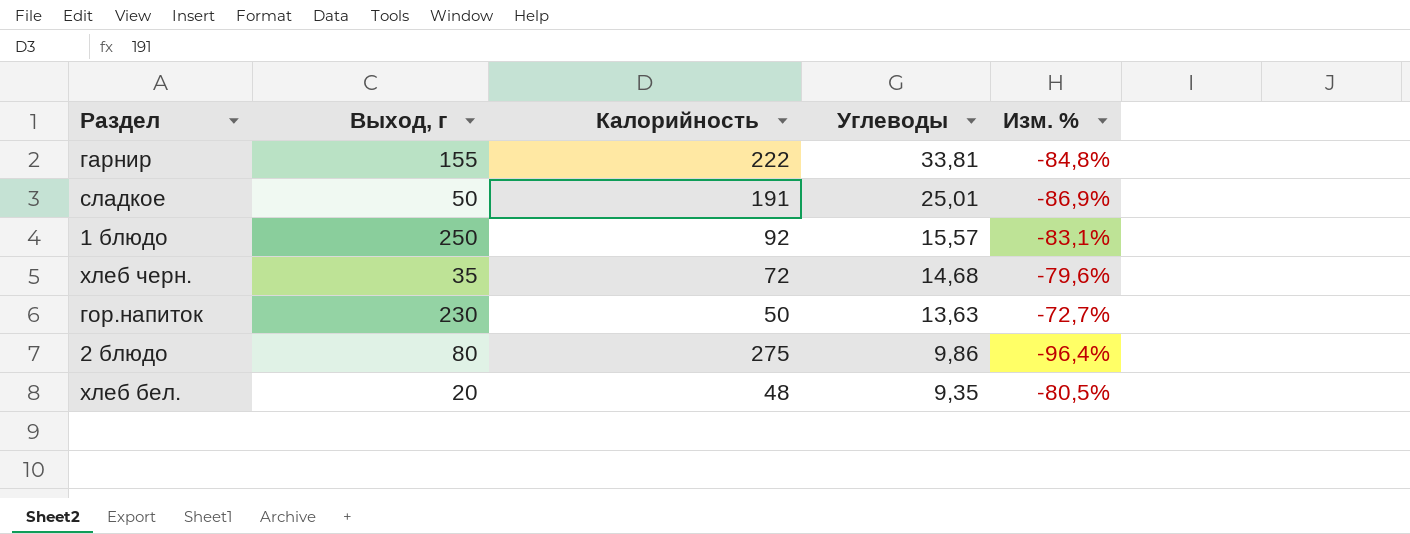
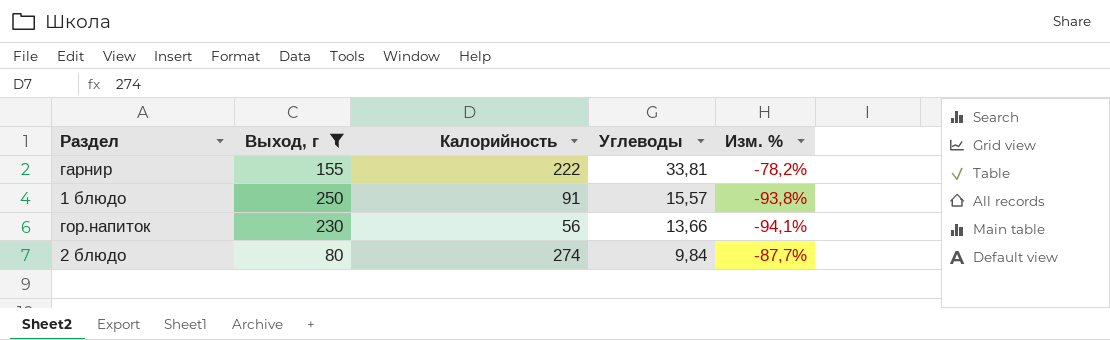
filter: none -> Выход, г >= 80
column Изм. % | formula: ([Углеводы] - [Калорийность]) / [Калорийность] -> ([Углеводы] - [Выход, г]) / [Выход, г]
1 блюдо | Калорийность: 92 -> 91
гор.напиток | Калорийность: 50 -> 56
гор.напиток | Углеводы: 13,63 -> 13,66
2 блюдо | Калорийность: 275 -> 274
2 блюдо | Углеводы: 9,86 -> 9,84

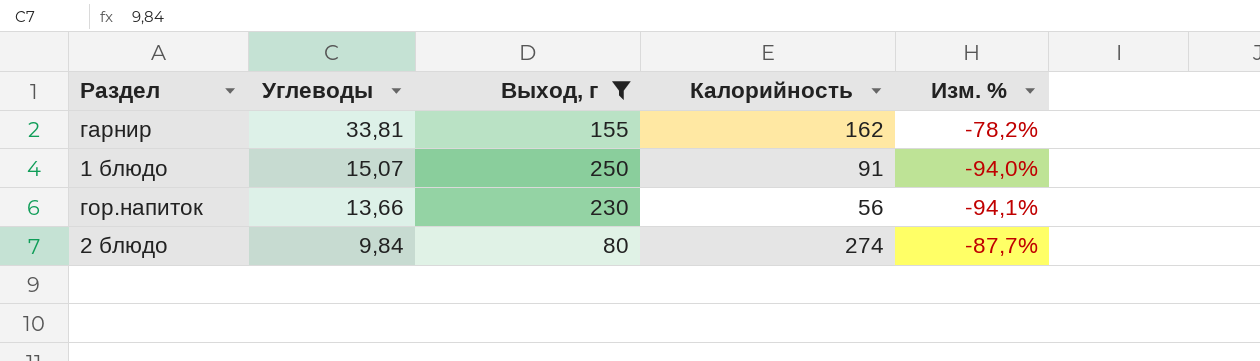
column Углеводы | position: 4 -> 2
гарнир | Калорийность: 222 -> 162
1 блюдо | Углеводы: 15,57 -> 15,07
1 блюдо | Изм. %: -93,8% -> -94,0%

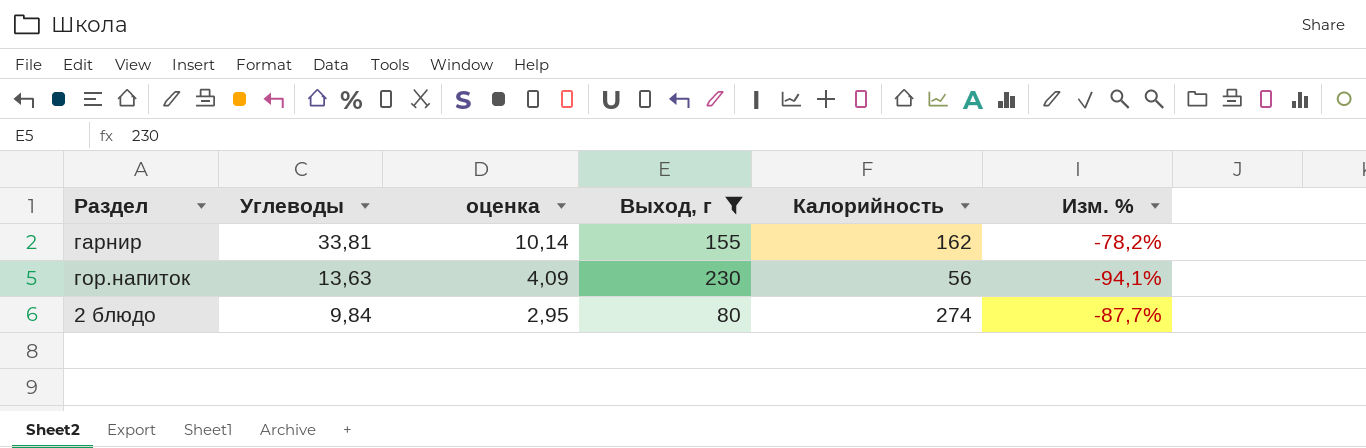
column оценка | formula: none -> [Углеводы] * 0,3
row 1 блюдо: 15,07 | 250 | 91 | -94,0% -> none
гор.напиток | Углеводы: 13,66 -> 13,63

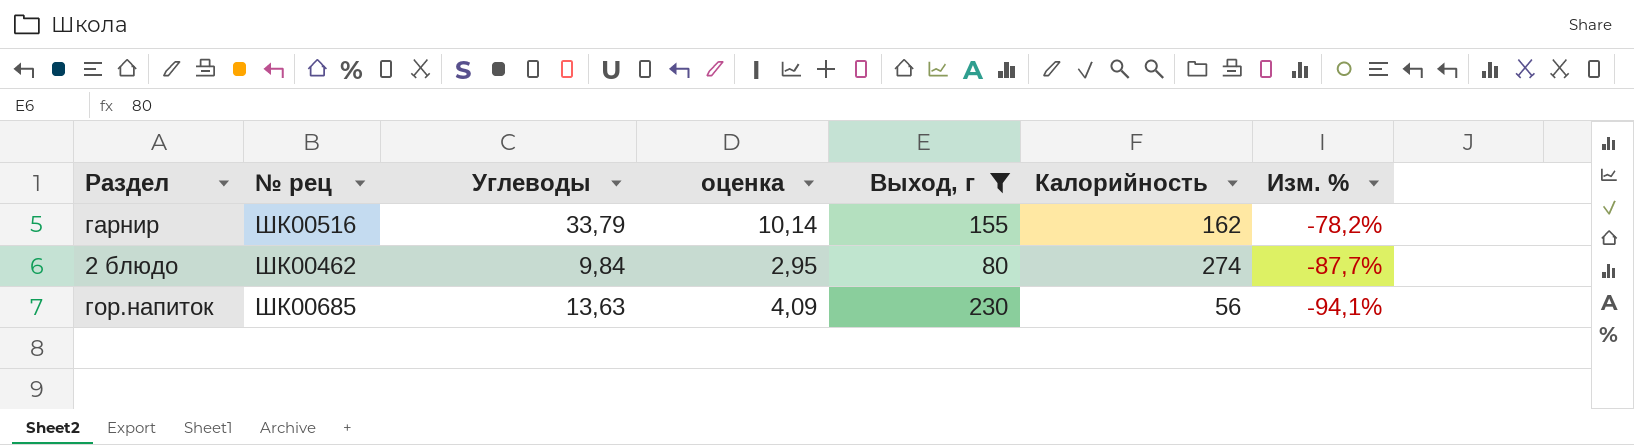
row order: Углеводы descending -> Изм. % descending
column № рец | position: none -> 2
гарнир | Углеводы: 33,81 -> 33,79

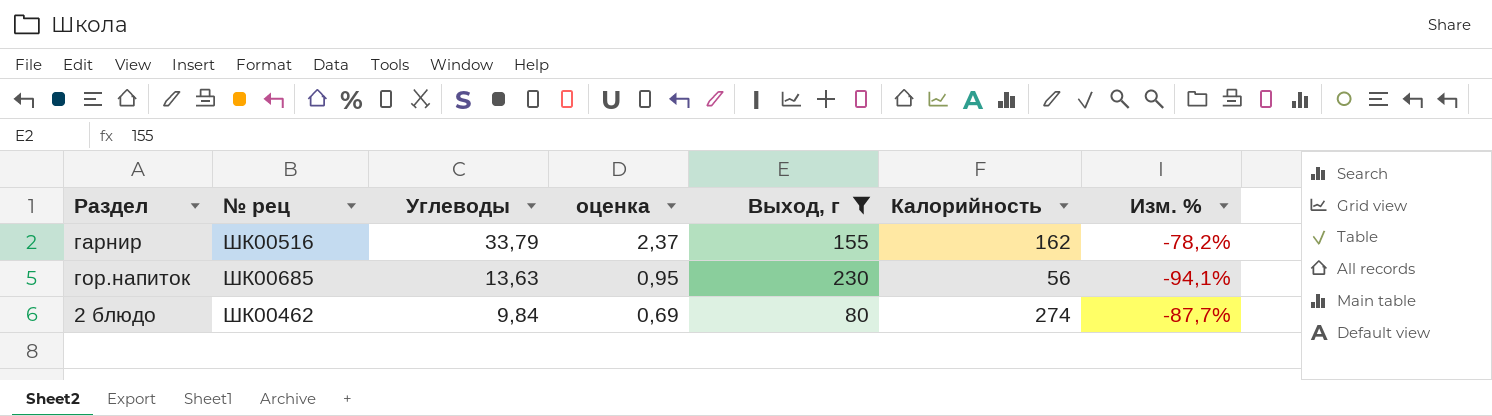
row order: Изм. % descending -> Углеводы descending
column оценка | formula: [Углеводы] * 0,3 -> [Углеводы] * 0,07

